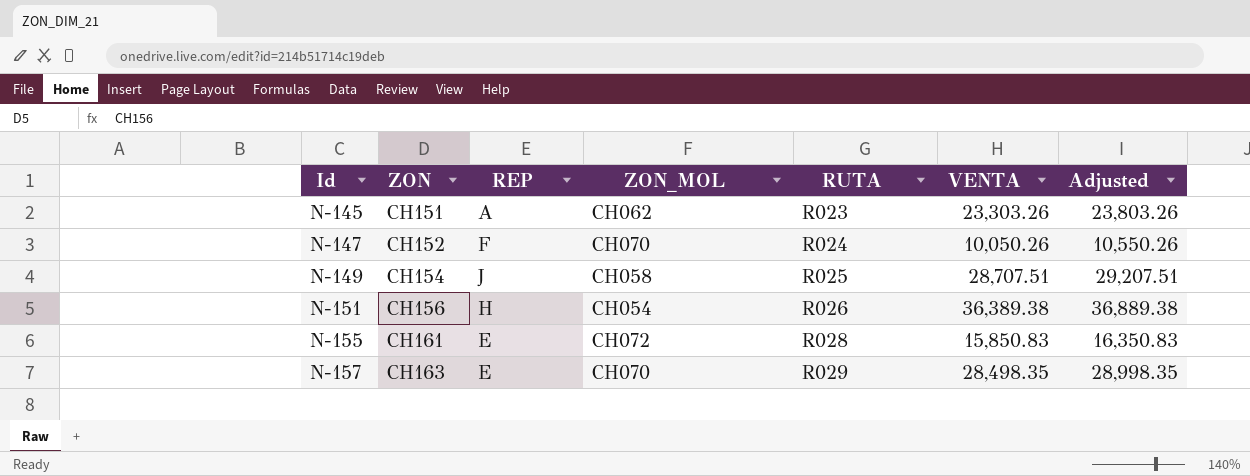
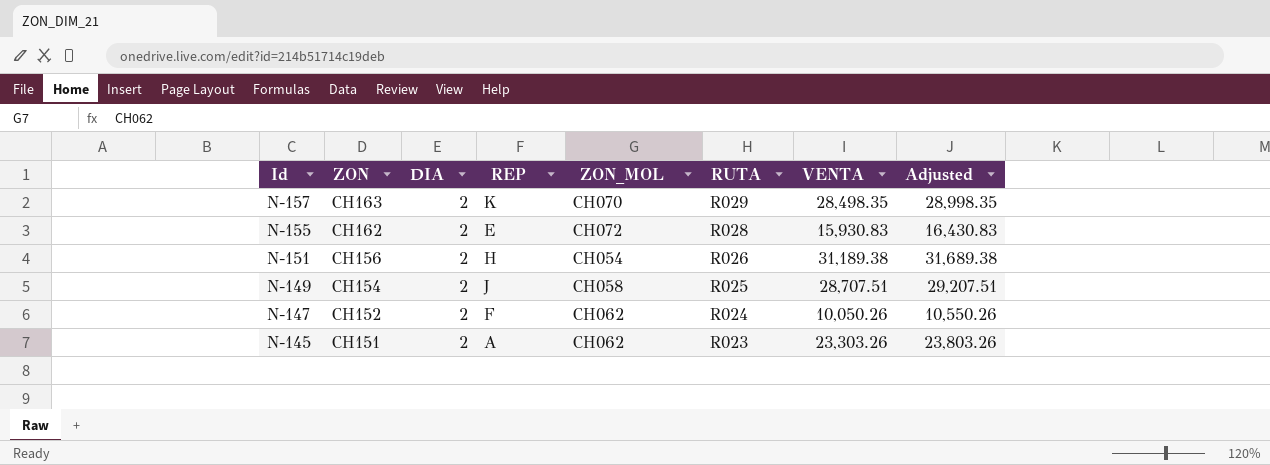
row order: Id ascending -> Id descending
column DIA | position: none -> 3
N-157 | REP: E -> K
N-155 | ZON: CH161 -> CH162
N-155 | VENTA: 15,850.83 -> 15,930.83
N-155 | Adjusted: 16,350.83 -> 16,430.83
N-151 | VENTA: 36,389.38 -> 31,189.38
N-151 | Adjusted: 36,889.38 -> 31,689.38
N-147 | ZON_MOL: CH070 -> CH062

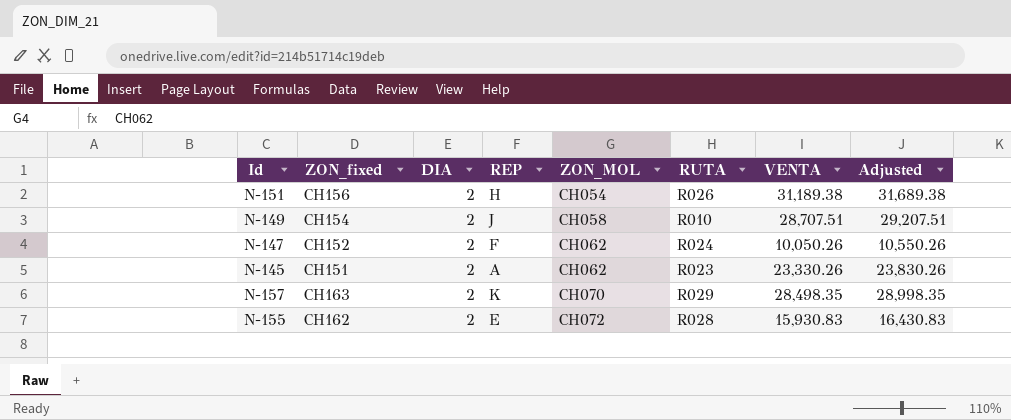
row order: Id descending -> ZON_MOL ascending
column name: ZON -> ZON_fixed
N-149 | RUTA: R025 -> R010
N-145 | VENTA: 23,303.26 -> 23,330.26
N-145 | Adjusted: 23,803.26 -> 23,830.26

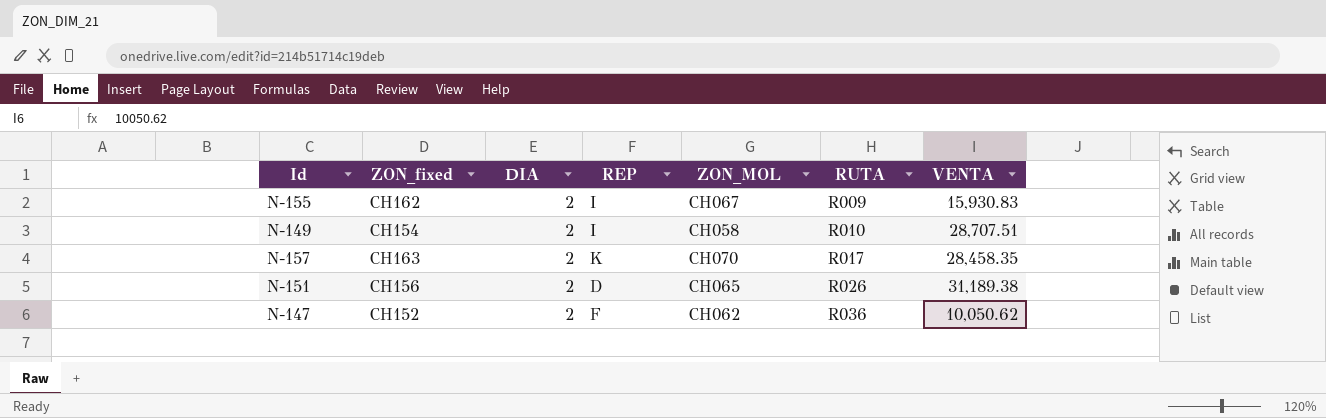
row order: ZON_MOL ascending -> RUTA ascending
column Adjusted | formula: [VENTA] + 500 -> none
row N-145: CH151 | 2 | A | CH062 | R023 | 23,330.26 | 23,830.26 -> none
N-155 | REP: E -> I
N-155 | ZON_MOL: CH072 -> CH067
N-155 | RUTA: R028 -> R009
N-149 | REP: J -> I
N-157 | RUTA: R029 -> R017
N-157 | VENTA: 28,498.35 -> 28,458.35
N-151 | REP: H -> D
N-151 | ZON_MOL: CH054 -> CH065
N-147 | RUTA: R024 -> R036
N-147 | VENTA: 10,050.26 -> 10,050.62

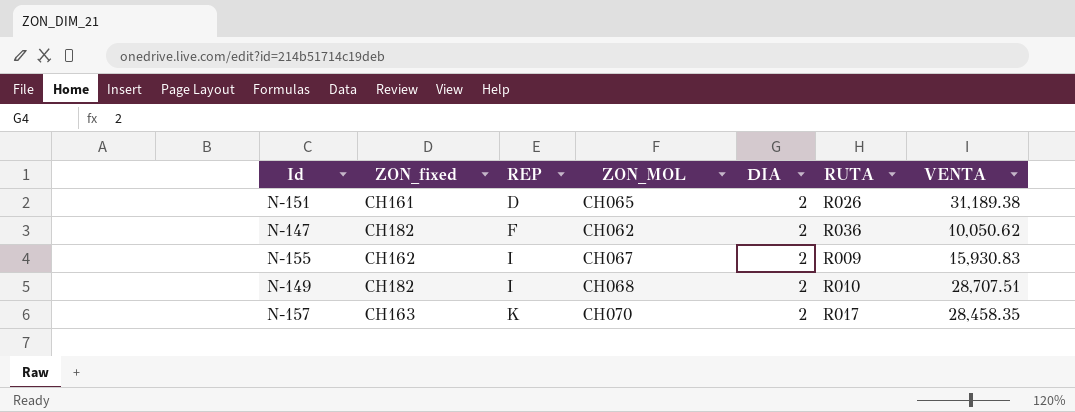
row order: RUTA ascending -> REP ascending
column DIA | position: 3 -> 5
N-151 | ZON_fixed: CH156 -> CH161
N-147 | ZON_fixed: CH152 -> CH182
N-149 | ZON_fixed: CH154 -> CH182
N-149 | ZON_MOL: CH058 -> CH068

